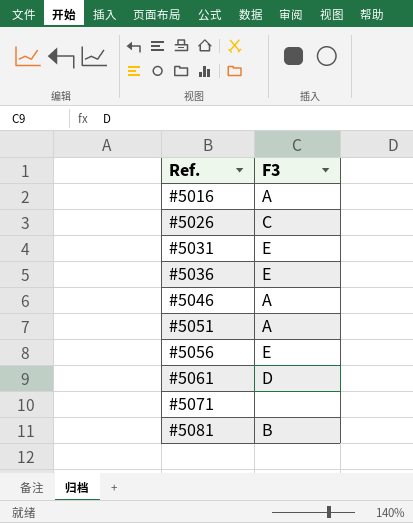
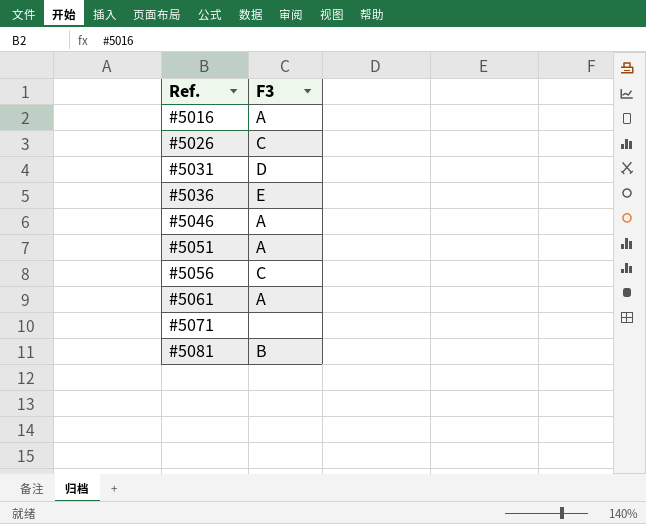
#5031 | F3: E -> D
#5056 | F3: E -> C
#5061 | F3: D -> A

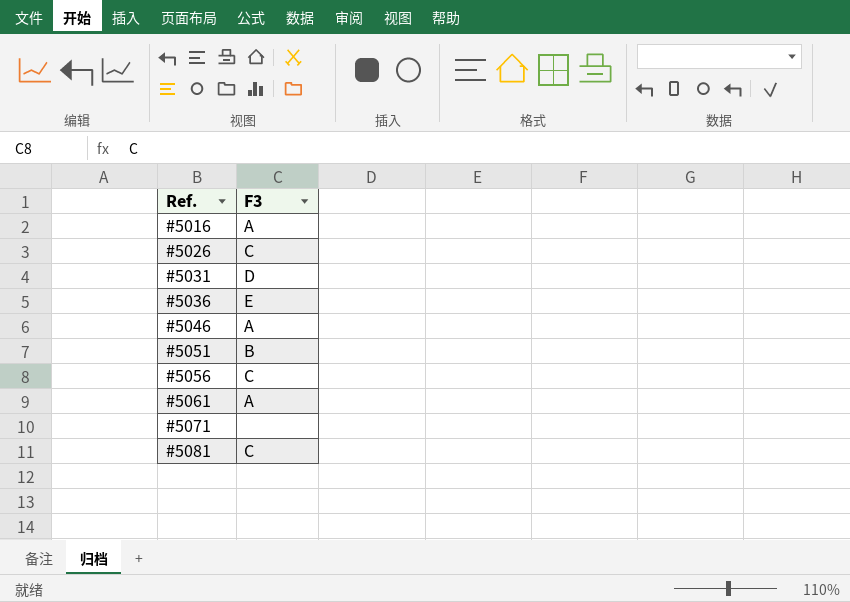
#5051 | F3: A -> B
#5081 | F3: B -> C

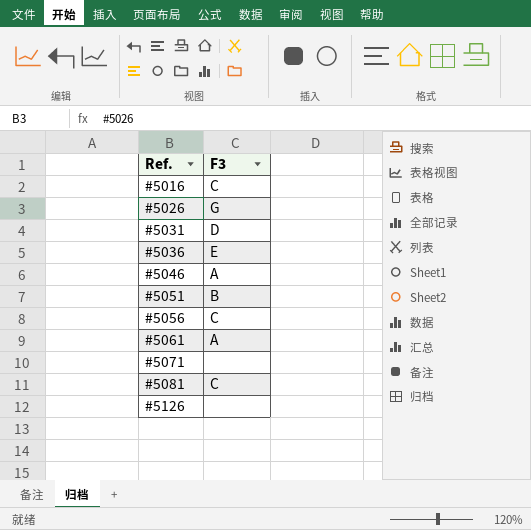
#5016 | F3: A -> C
#5026 | F3: C -> G
row #5126: none -> none

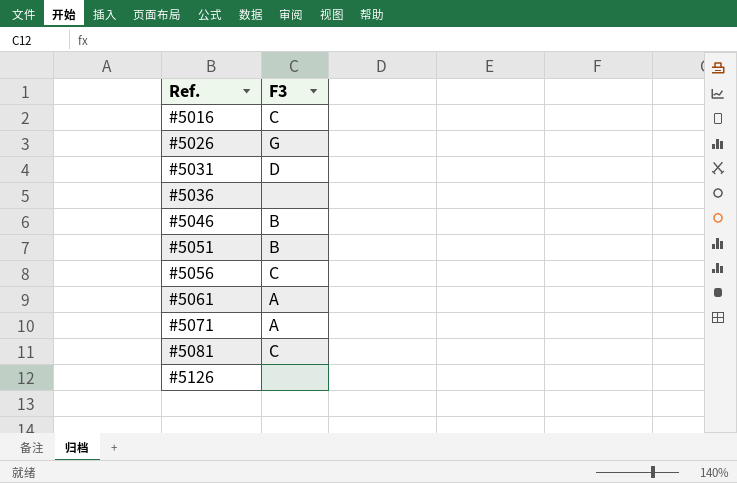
#5036 | F3: E -> none
#5046 | F3: A -> B
#5071 | F3: none -> A

